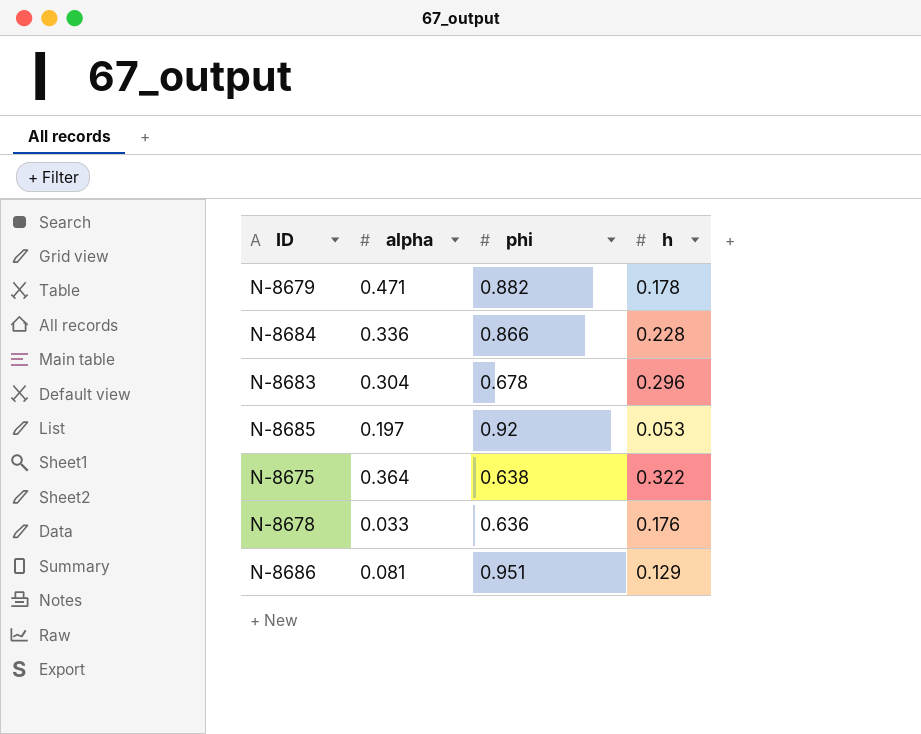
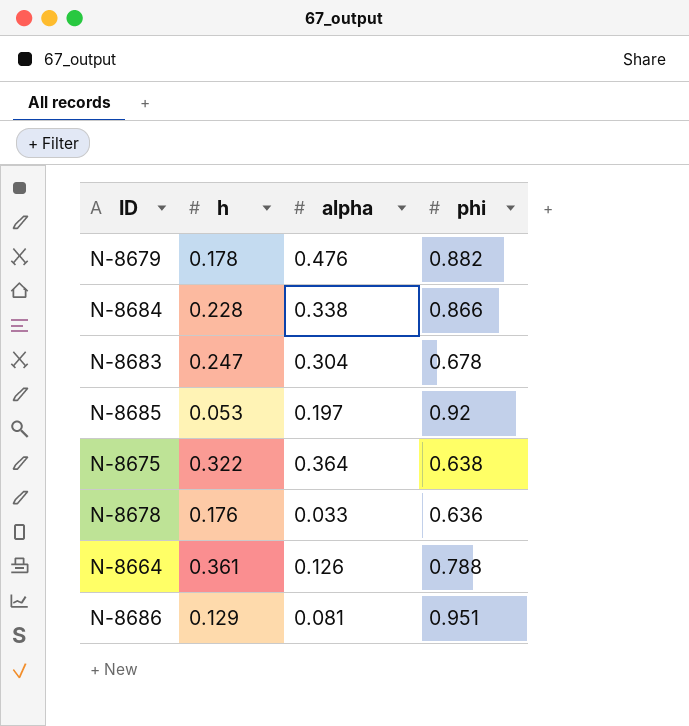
column h | position: 4 -> 2
N-8679 | alpha: 0.471 -> 0.476
N-8684 | alpha: 0.336 -> 0.338
N-8683 | h: 0.296 -> 0.247
row N-8664: none -> 0.361 | 0.126 | 0.788

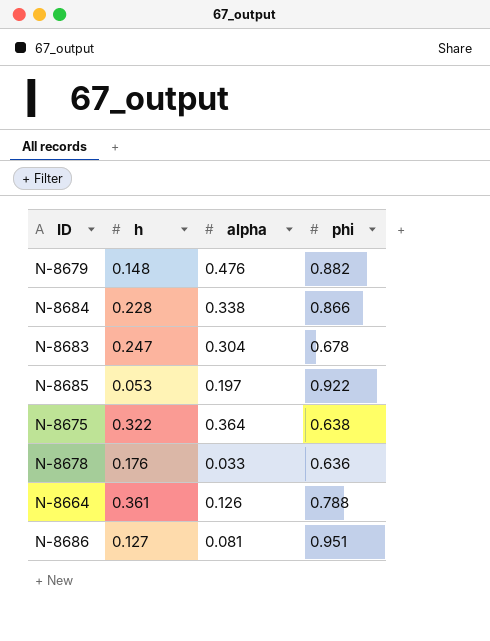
N-8679 | h: 0.178 -> 0.148
N-8685 | phi: 0.92 -> 0.922
N-8686 | h: 0.129 -> 0.127

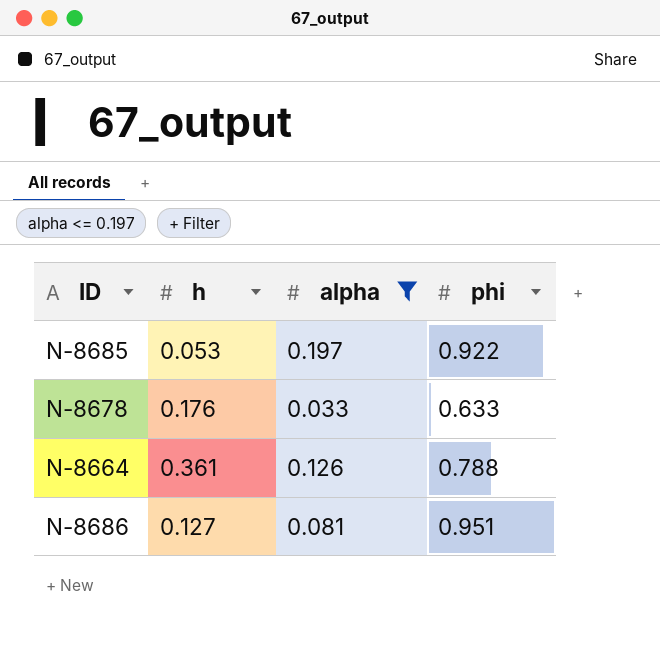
filter: none -> alpha <= 0.197
N-8678 | phi: 0.636 -> 0.633

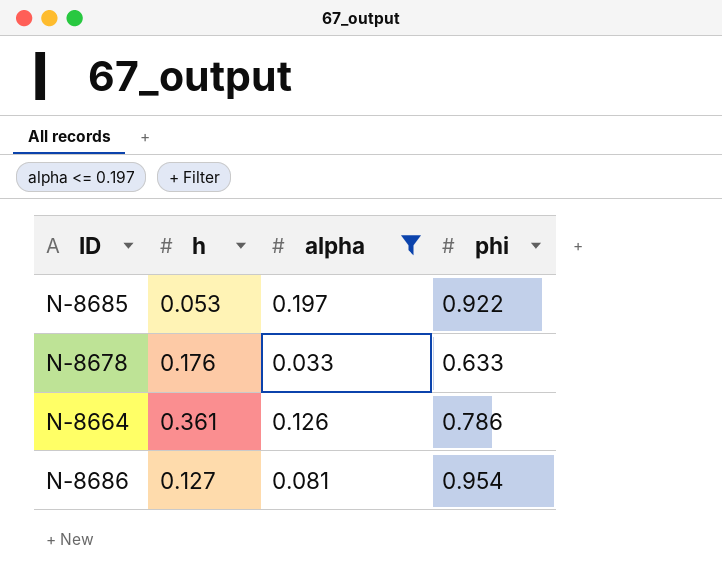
N-8664 | phi: 0.788 -> 0.786
N-8686 | phi: 0.951 -> 0.954

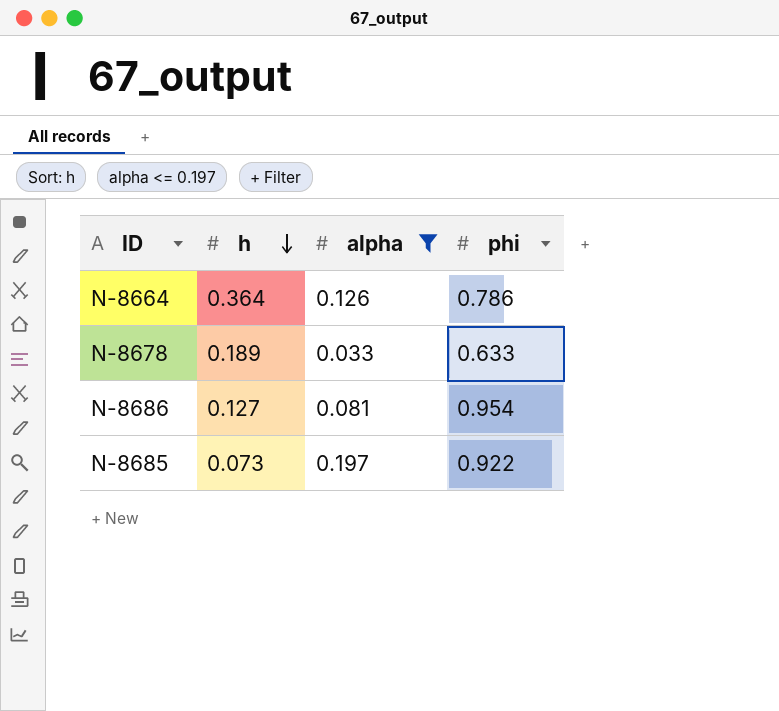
row order: none -> h descending
N-8664 | h: 0.361 -> 0.364
N-8678 | h: 0.176 -> 0.189
N-8685 | h: 0.053 -> 0.073

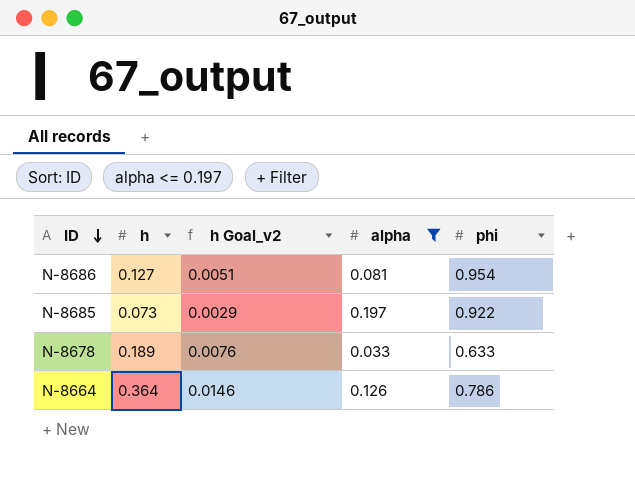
row order: h descending -> ID descending
column h Goal_v2 | formula: none -> [h] * 0.04

